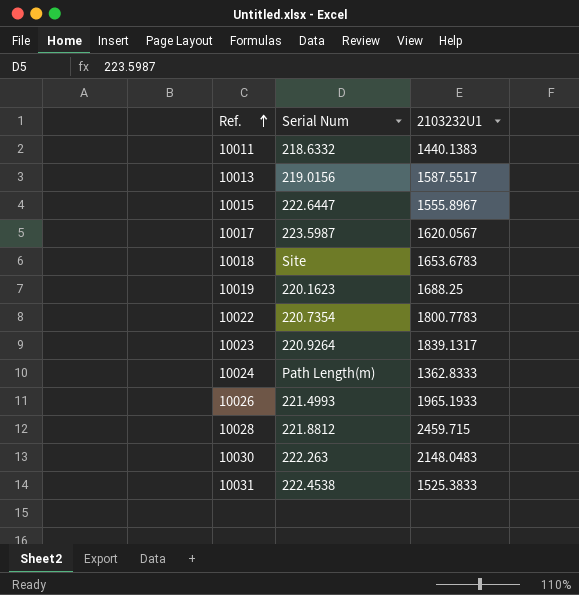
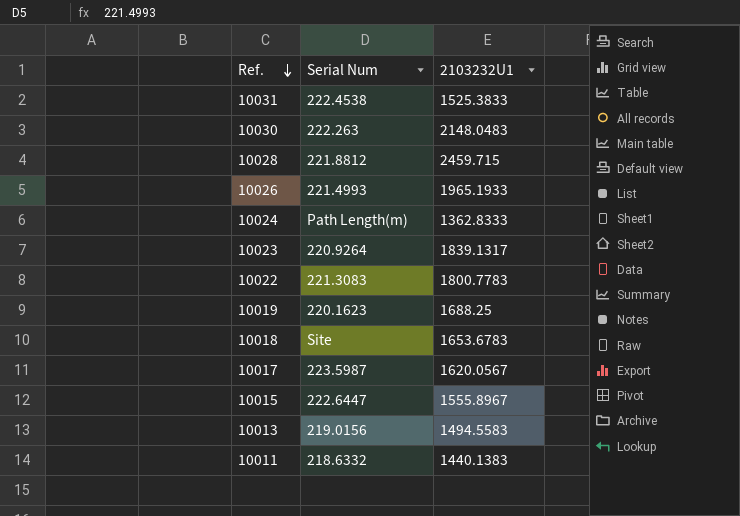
row order: Ref. ascending -> Ref. descending
10022 | Serial Num: 220.7354 -> 221.3083
10013 | 2103232U1: 1587.5517 -> 1494.5583

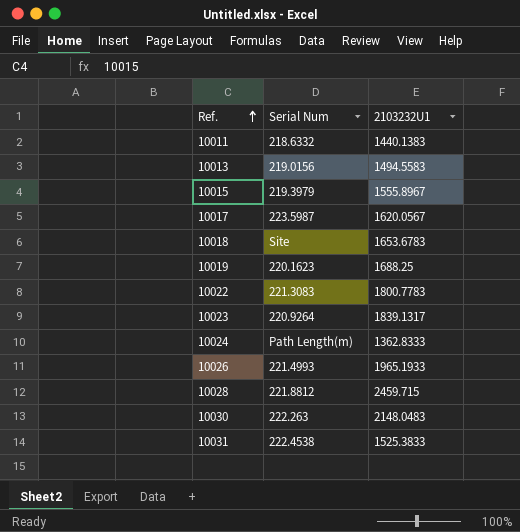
row order: Ref. descending -> Ref. ascending
10015 | Serial Num: 222.6447 -> 219.3979

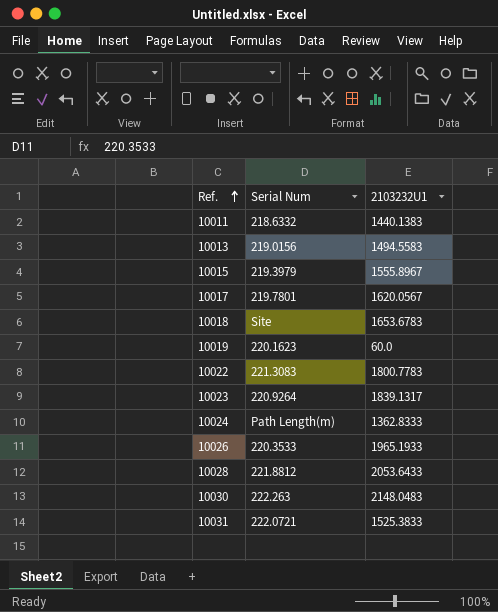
10017 | Serial Num: 223.5987 -> 219.7801
10019 | 2103232U1: 1688.25 -> 60.0
10026 | Serial Num: 221.4993 -> 220.3533
10028 | 2103232U1: 2459.715 -> 2053.6433
10031 | Serial Num: 222.4538 -> 222.0721

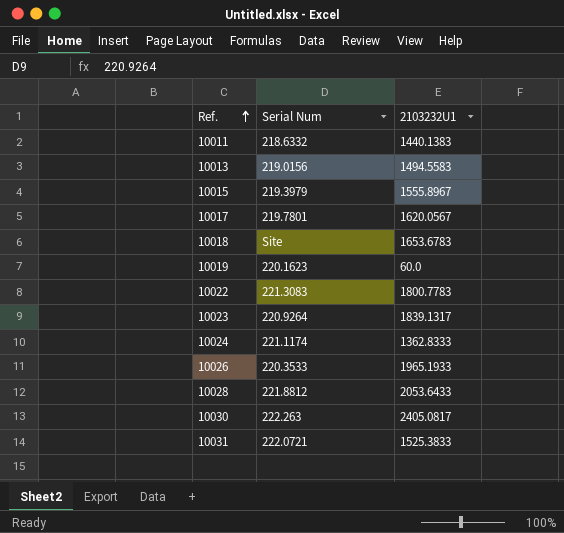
10024 | Serial Num: Path Length(m) -> 221.1174
10030 | 2103232U1: 2148.0483 -> 2405.0817

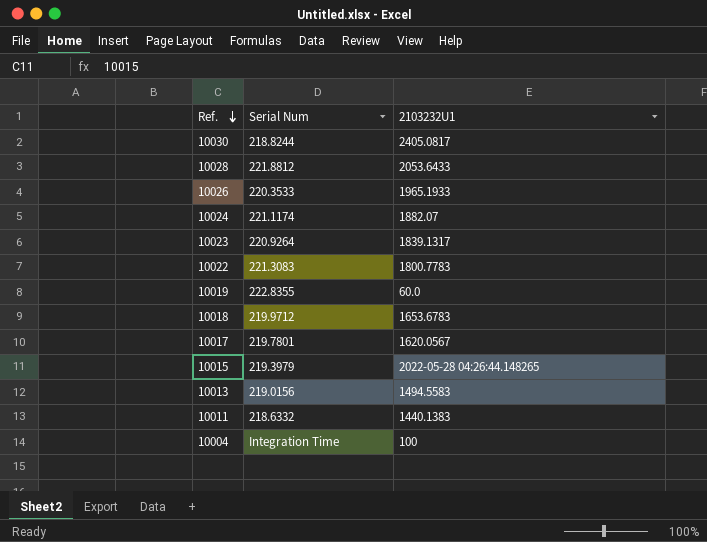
row order: Ref. ascending -> Ref. descending
row 10031: 222.0721 | 1525.3833 -> none
10030 | Serial Num: 222.263 -> 218.8244
10024 | 2103232U1: 1362.8333 -> 1882.07
10019 | Serial Num: 220.1623 -> 222.8355
10018 | Serial Num: Site -> 219.9712
10015 | 2103232U1: 1555.8967 -> 2022-05-28 04:26:44.148265
row 10004: none -> Integration Time | 100

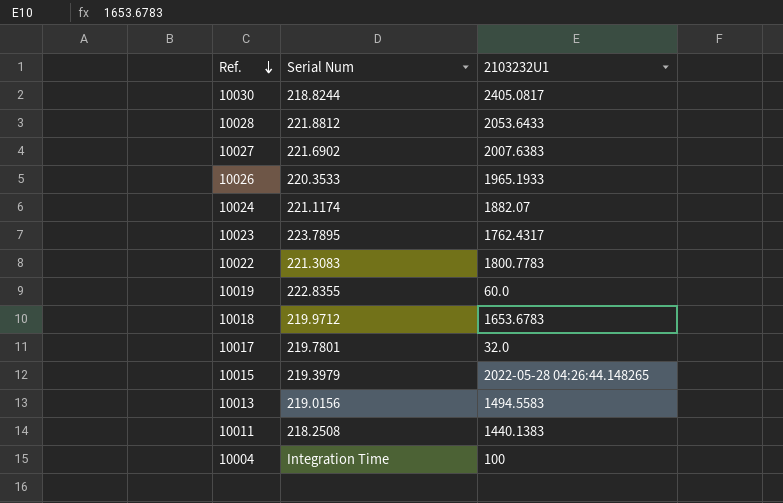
row 10027: none -> 221.6902 | 2007.6383
10023 | Serial Num: 220.9264 -> 223.7895
10023 | 2103232U1: 1839.1317 -> 1762.4317
10017 | 2103232U1: 1620.0567 -> 32.0
10011 | Serial Num: 218.6332 -> 218.2508

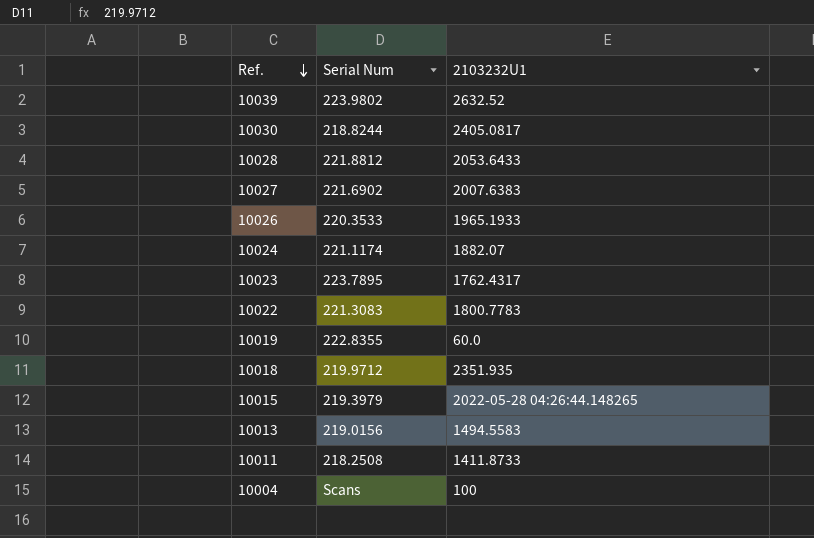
row 10017: 219.7801 | 32.0 -> none
row 10039: none -> 223.9802 | 2632.52
10018 | 2103232U1: 1653.6783 -> 2351.935
10011 | 2103232U1: 1440.1383 -> 1411.8733
10004 | Serial Num: Integration Time -> Scans

